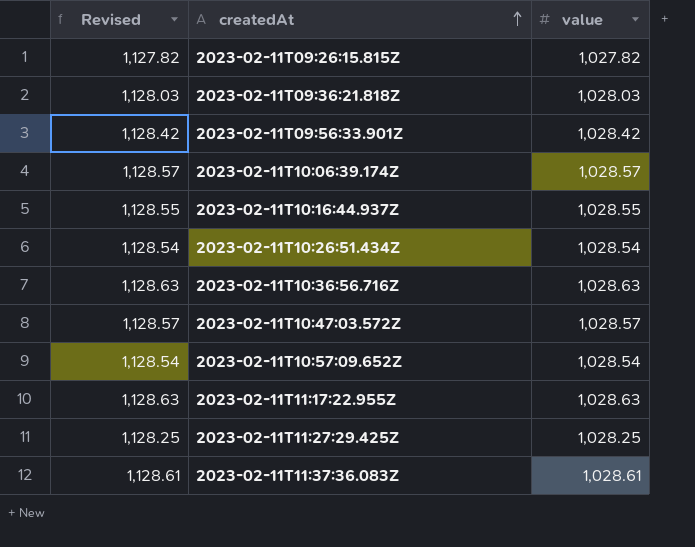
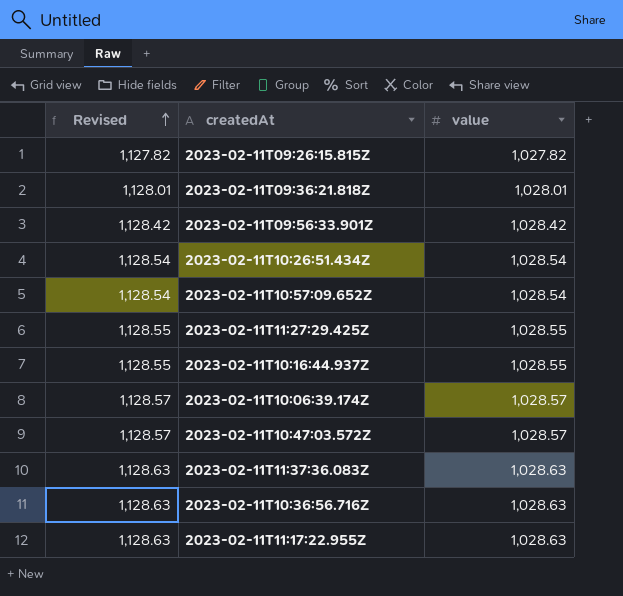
row order: createdAt ascending -> Revised ascending
2023-02-11T09:36:21.818Z | Revised: 1,128.03 -> 1,128.01
2023-02-11T09:36:21.818Z | value: 1,028.03 -> 1,028.01
2023-02-11T11:27:29.425Z | Revised: 1,128.25 -> 1,128.55
2023-02-11T11:27:29.425Z | value: 1,028.25 -> 1,028.55
2023-02-11T11:37:36.083Z | Revised: 1,128.61 -> 1,128.63
2023-02-11T11:37:36.083Z | value: 1,028.61 -> 1,028.63

